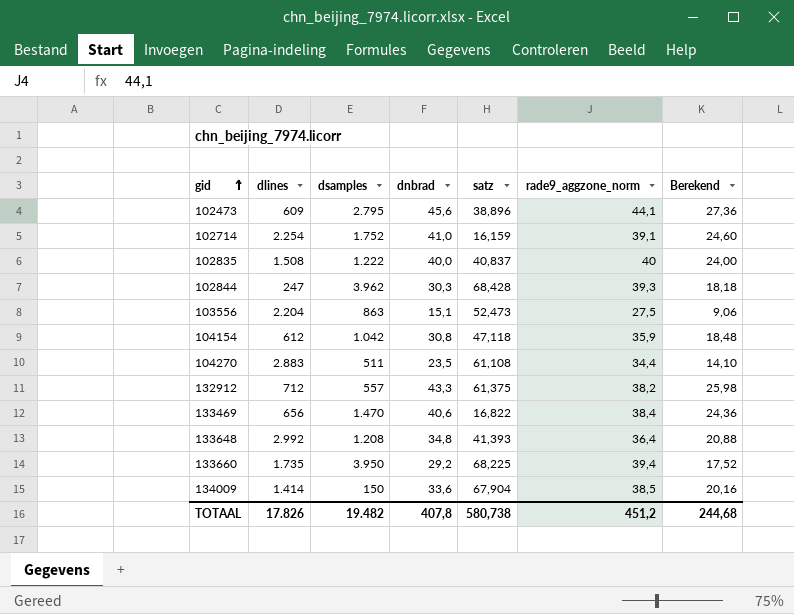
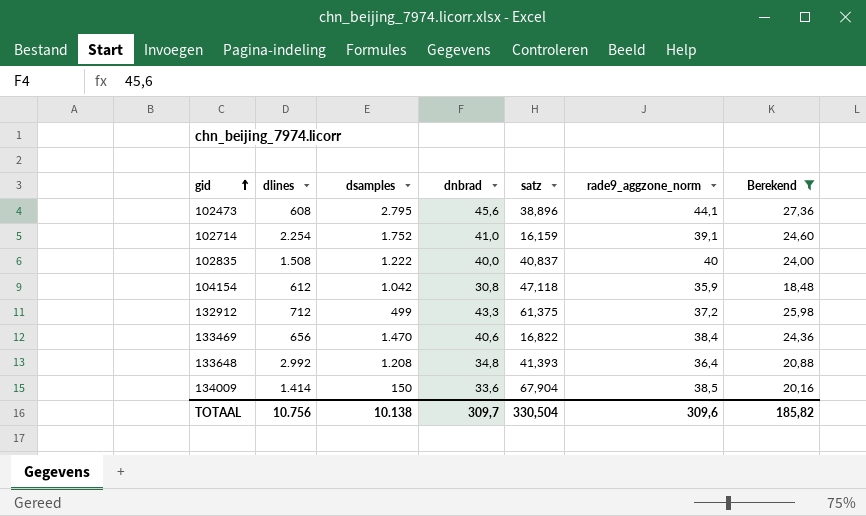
filter: none -> Berekend >= 18,48
102473 | dlines: 609 -> 608
132912 | dsamples: 557 -> 499
132912 | rade9_aggzone_norm: 38,2 -> 37,2
TOTAAL | dlines: 17.826 -> 10.756
TOTAAL | dsamples: 19.482 -> 10.138
TOTAAL | dnbrad: 407,8 -> 309,7
TOTAAL | satz: 580,738 -> 330,504
TOTAAL | rade9_aggzone_norm: 451,2 -> 309,6
TOTAAL | Berekend: 244,68 -> 185,82

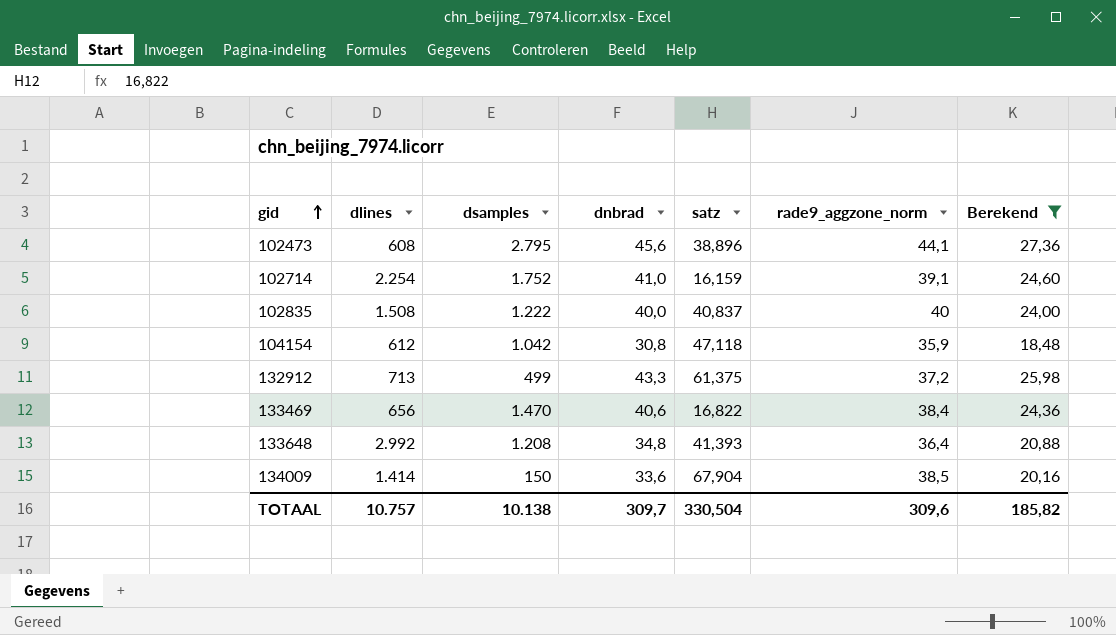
132912 | dlines: 712 -> 713
TOTAAL | dlines: 10.756 -> 10.757

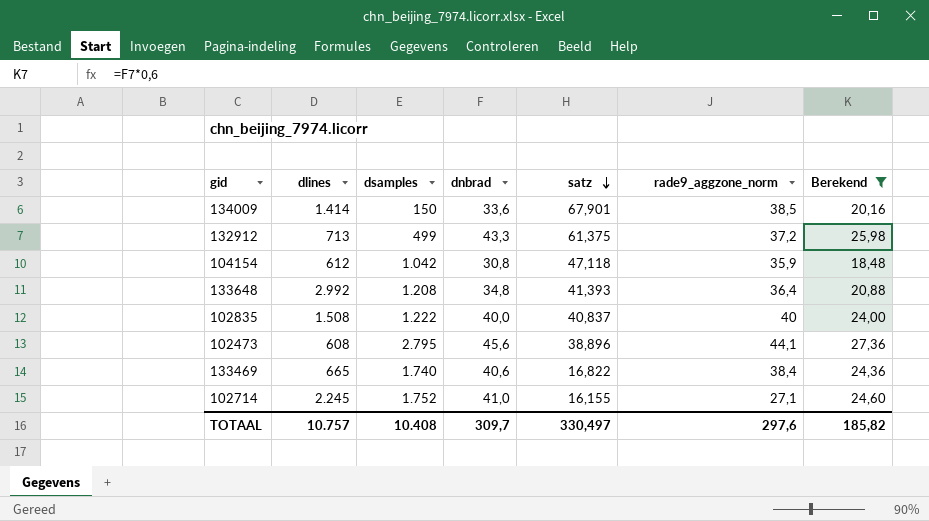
row order: gid ascending -> satz descending
134009 | satz: 67,904 -> 67,901
133469 | dlines: 656 -> 665
133469 | dsamples: 1.470 -> 1.740
102714 | dlines: 2.254 -> 2.245
102714 | satz: 16,159 -> 16,155
102714 | rade9_aggzone_norm: 39,1 -> 27,1
TOTAAL | dsamples: 10.138 -> 10.408
TOTAAL | satz: 330,504 -> 330,497
TOTAAL | rade9_aggzone_norm: 309,6 -> 297,6

